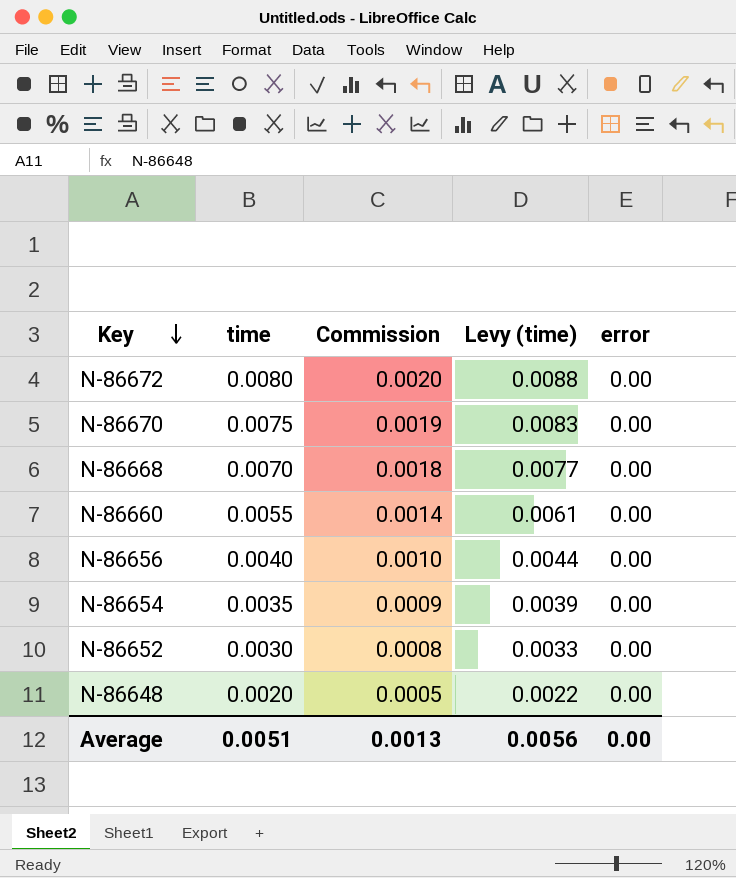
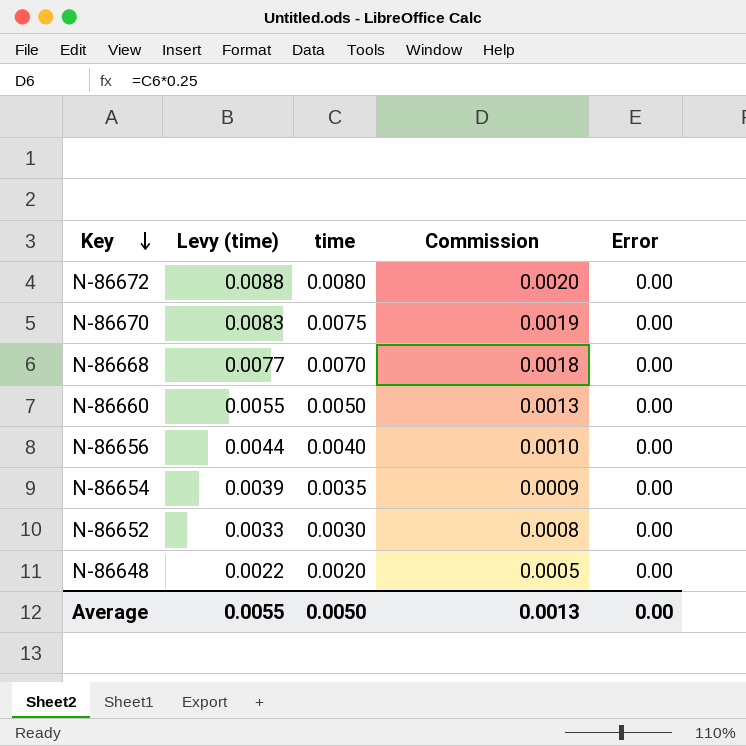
column Levy (time) | position: 4 -> 2
column name: error -> Error
N-86660 | Levy (time): 0.0061 -> 0.0055
N-86660 | time: 0.0055 -> 0.0050
N-86660 | Commission: 0.0014 -> 0.0013
Average | Levy (time): 0.0056 -> 0.0055
Average | time: 0.0051 -> 0.0050

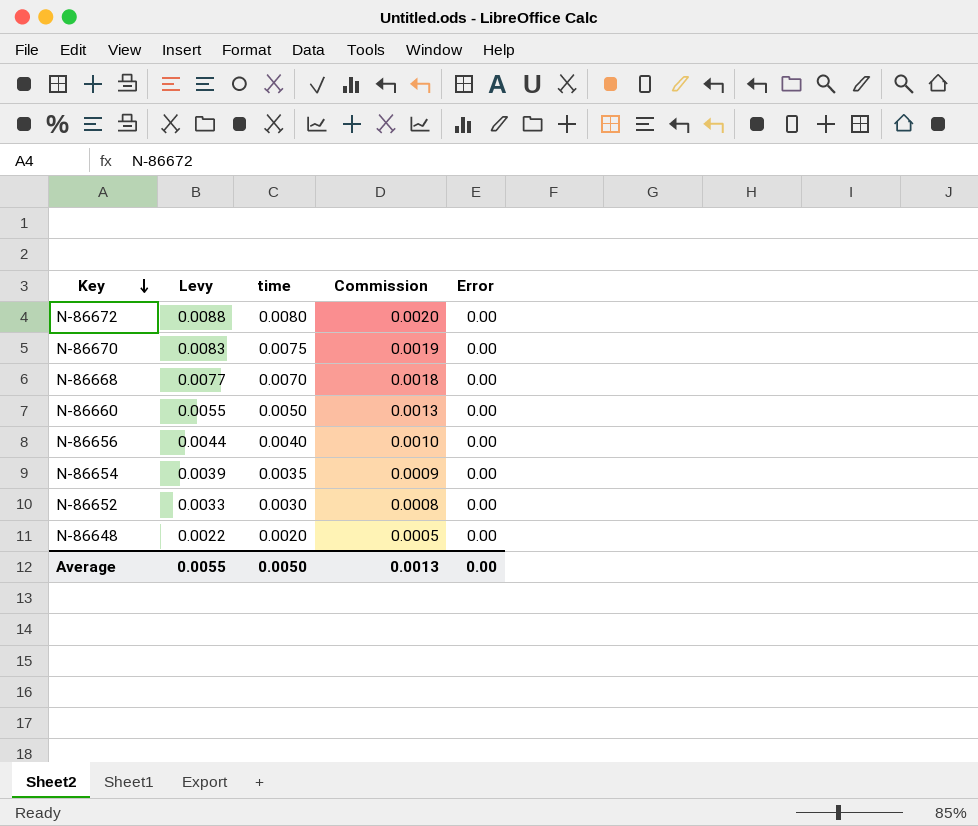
column name: Levy (time) -> Levy

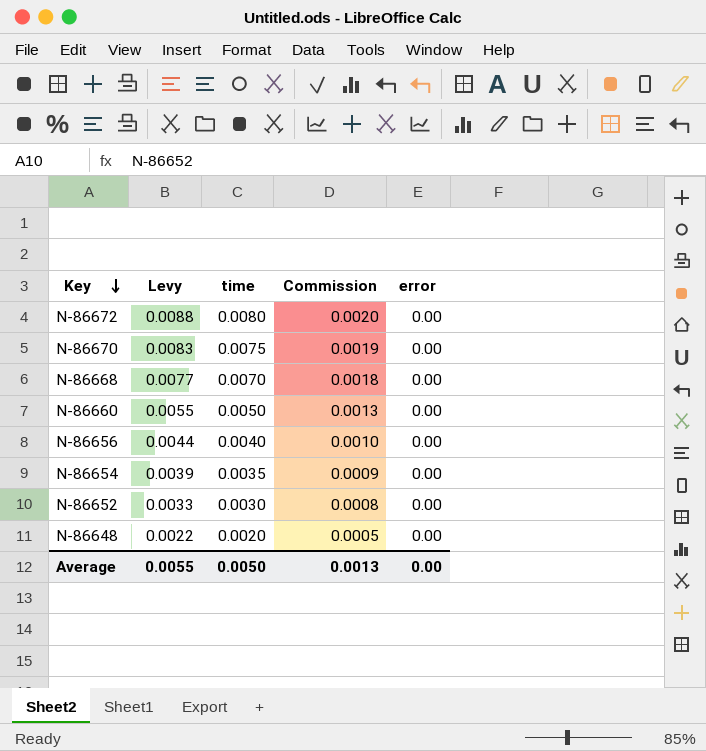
column name: Error -> error

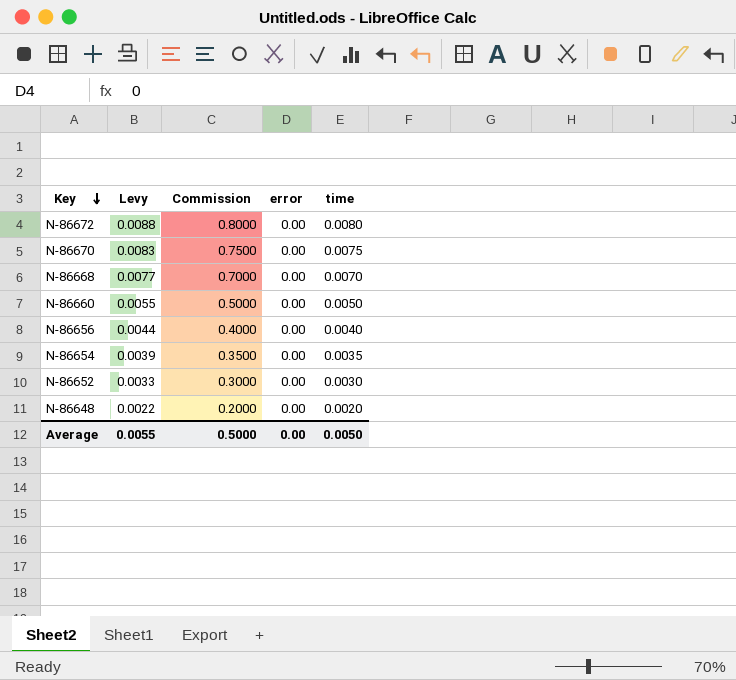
column Commission | formula: [time] * 0.25 -> [time] * 100
column time | position: 3 -> 5
Average | Commission: 0.0013 -> 0.5000

